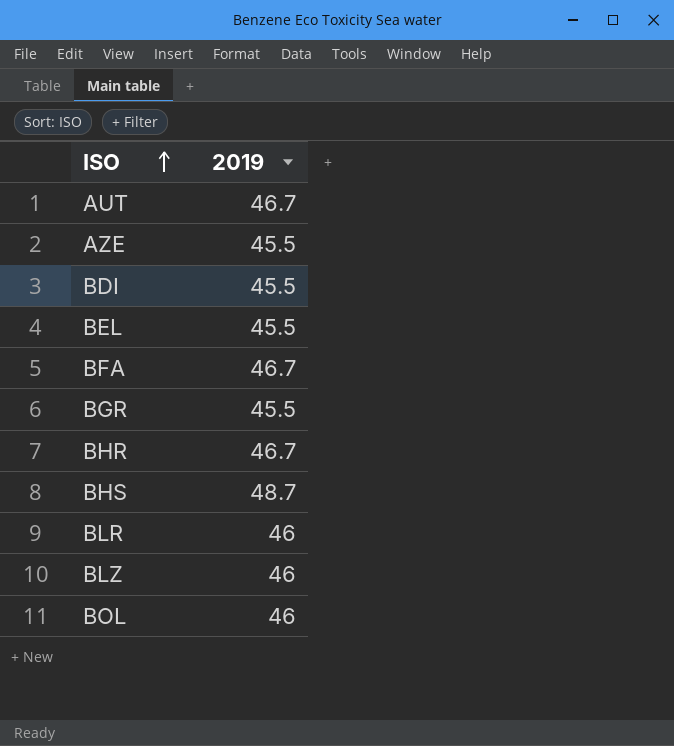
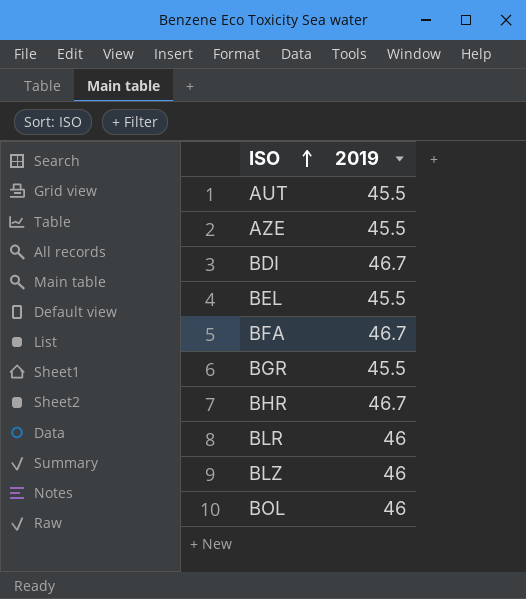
row BHS: 48.7 -> none
AUT | 2019: 46.7 -> 45.5
BDI | 2019: 45.5 -> 46.7

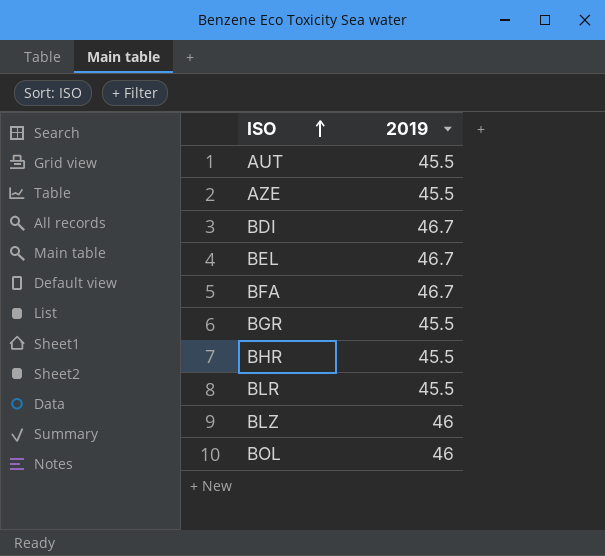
BEL | 2019: 45.5 -> 46.7
BHR | 2019: 46.7 -> 45.5
BLR | 2019: 46 -> 45.5

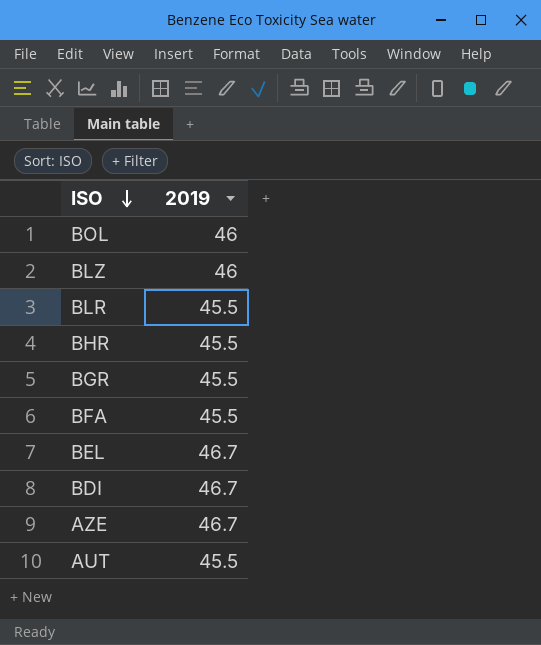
row order: ISO ascending -> ISO descending
BFA | 2019: 46.7 -> 45.5
AZE | 2019: 45.5 -> 46.7

